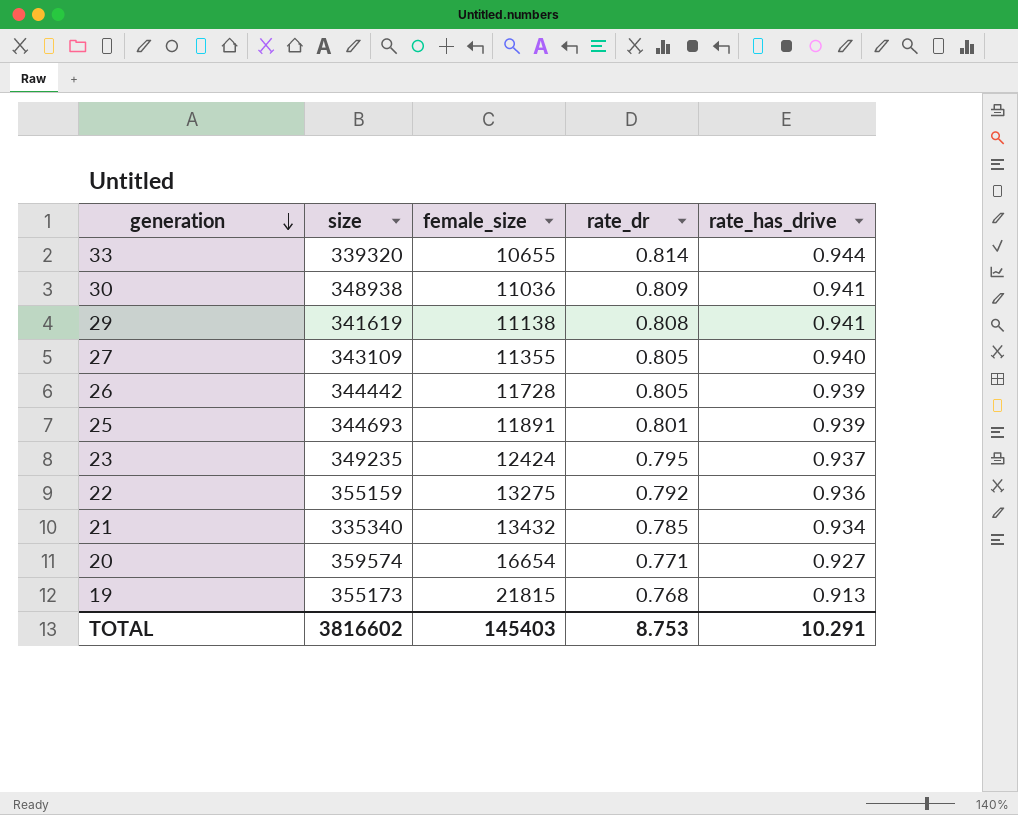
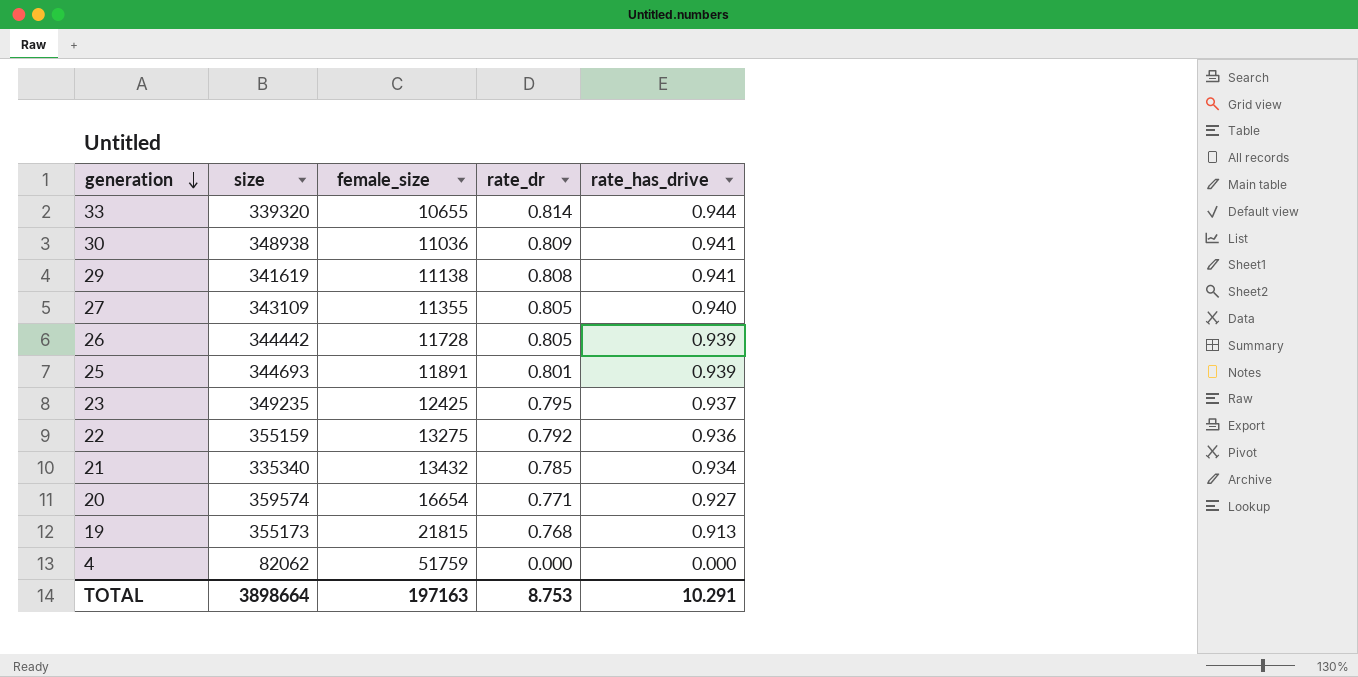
23 | female_size: 12424 -> 12425
row 4: none -> 82062 | 51759 | 0.000 | 0.000
TOTAL | size: 3816602 -> 3898664
TOTAL | female_size: 145403 -> 197163

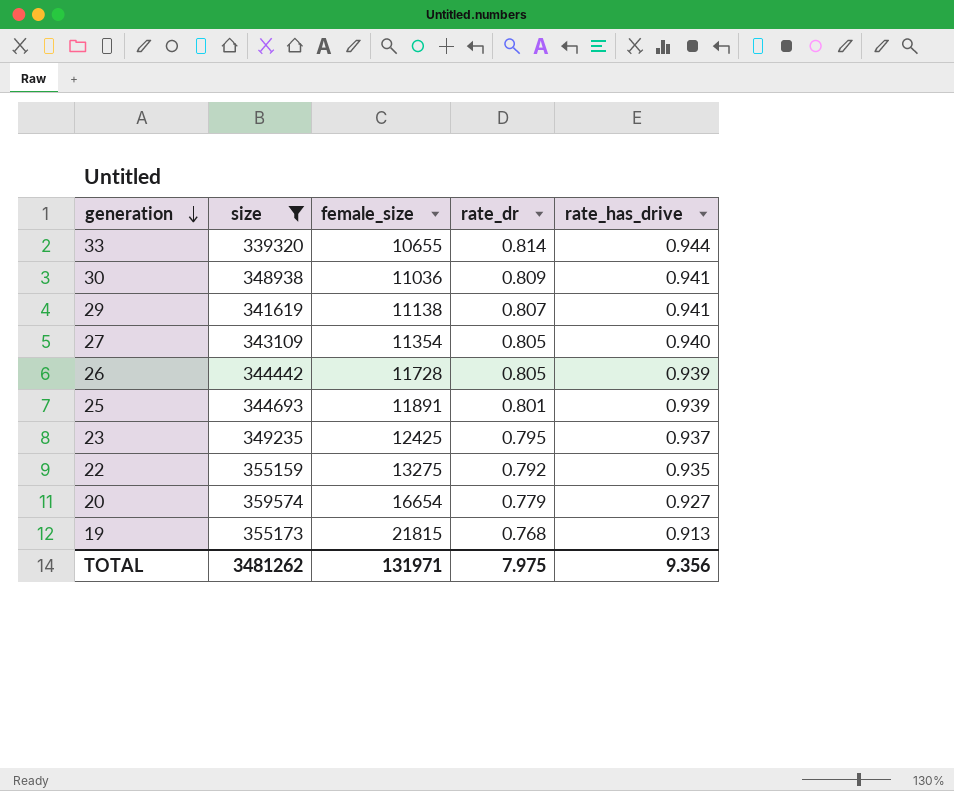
filter: none -> size >= 339320
29 | rate_dr: 0.808 -> 0.807
27 | female_size: 11355 -> 11354
22 | rate_has_drive: 0.936 -> 0.935
20 | rate_dr: 0.771 -> 0.779
TOTAL | size: 3898664 -> 3481262
TOTAL | female_size: 197163 -> 131971
TOTAL | rate_dr: 8.753 -> 7.975
TOTAL | rate_has_drive: 10.291 -> 9.356

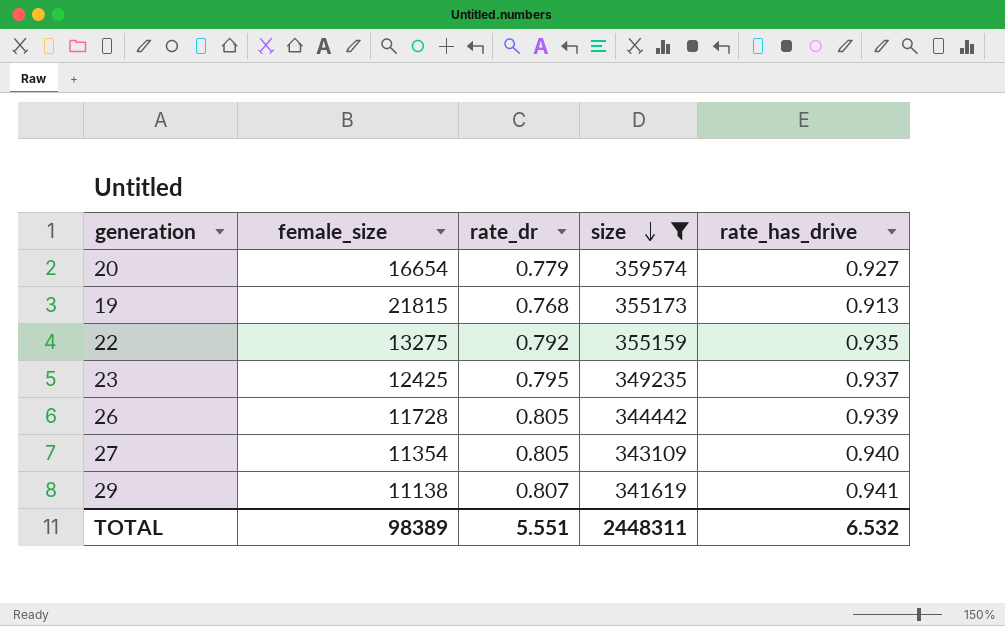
row order: generation descending -> size descending
column size | position: 2 -> 4
row 33: 339320 | 10655 | 0.814 | 0.944 -> none
row 30: 348938 | 11036 | 0.809 | 0.941 -> none
row 25: 344693 | 11891 | 0.801 | 0.939 -> none
TOTAL | female_size: 131971 -> 98389
TOTAL | rate_dr: 7.975 -> 5.551
TOTAL | size: 3481262 -> 2448311
TOTAL | rate_has_drive: 9.356 -> 6.532

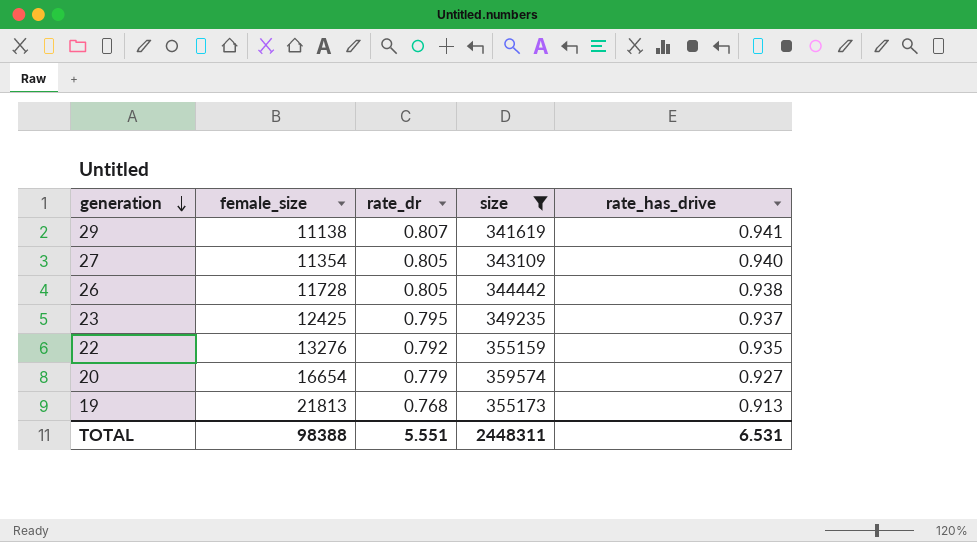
row order: size descending -> generation descending
26 | rate_has_drive: 0.939 -> 0.938
22 | female_size: 13275 -> 13276
19 | female_size: 21815 -> 21813
TOTAL | female_size: 98389 -> 98388
TOTAL | rate_has_drive: 6.532 -> 6.531

